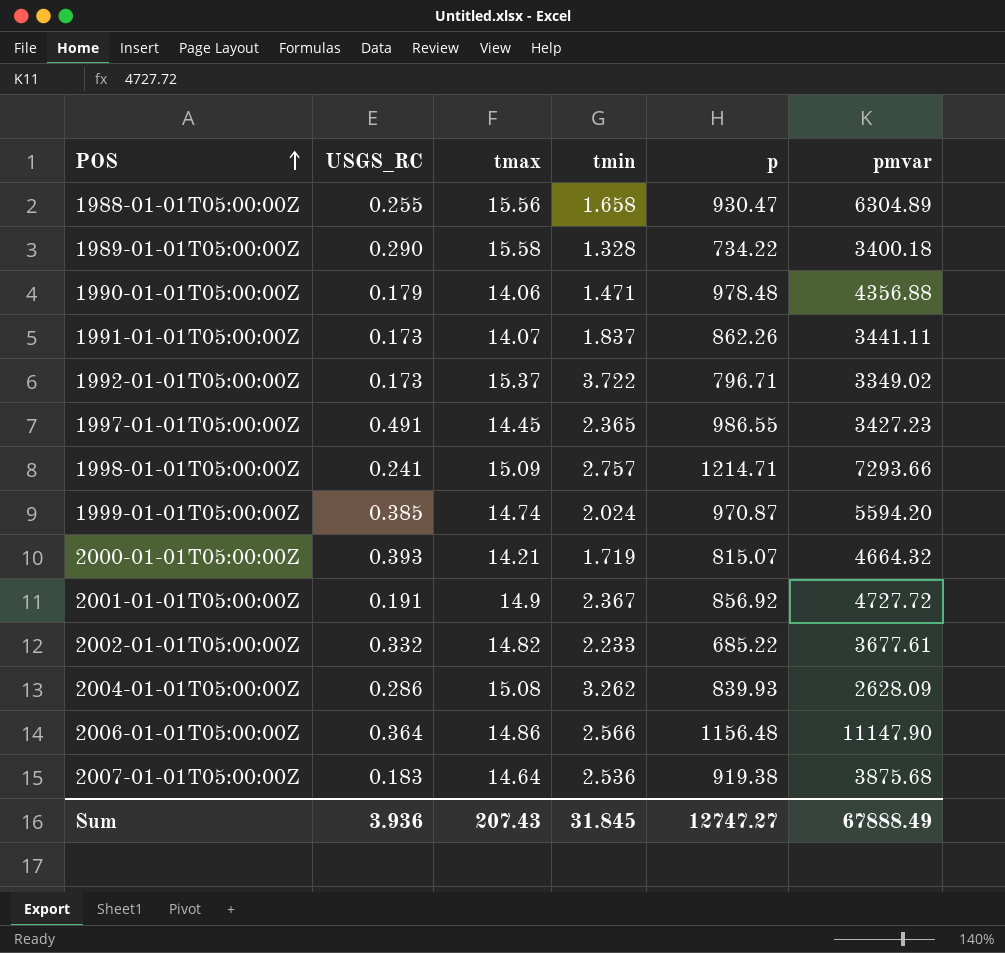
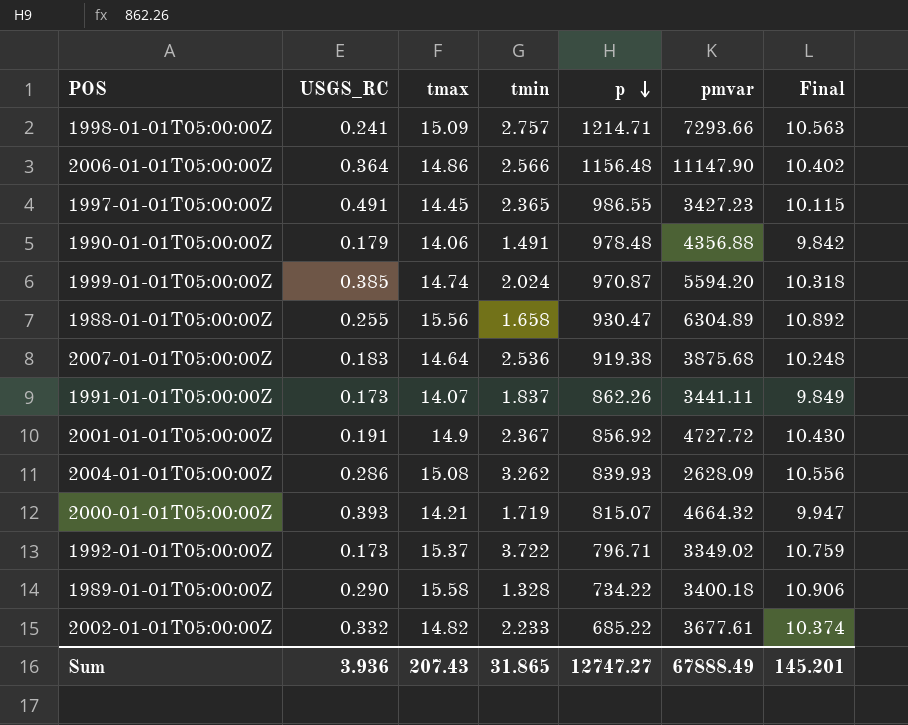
row order: POS ascending -> p descending
column Final | formula: none -> [tmax] * 0.7
1990-01-01T05:00:00Z | tmin: 1.471 -> 1.491
Sum | tmin: 31.845 -> 31.865

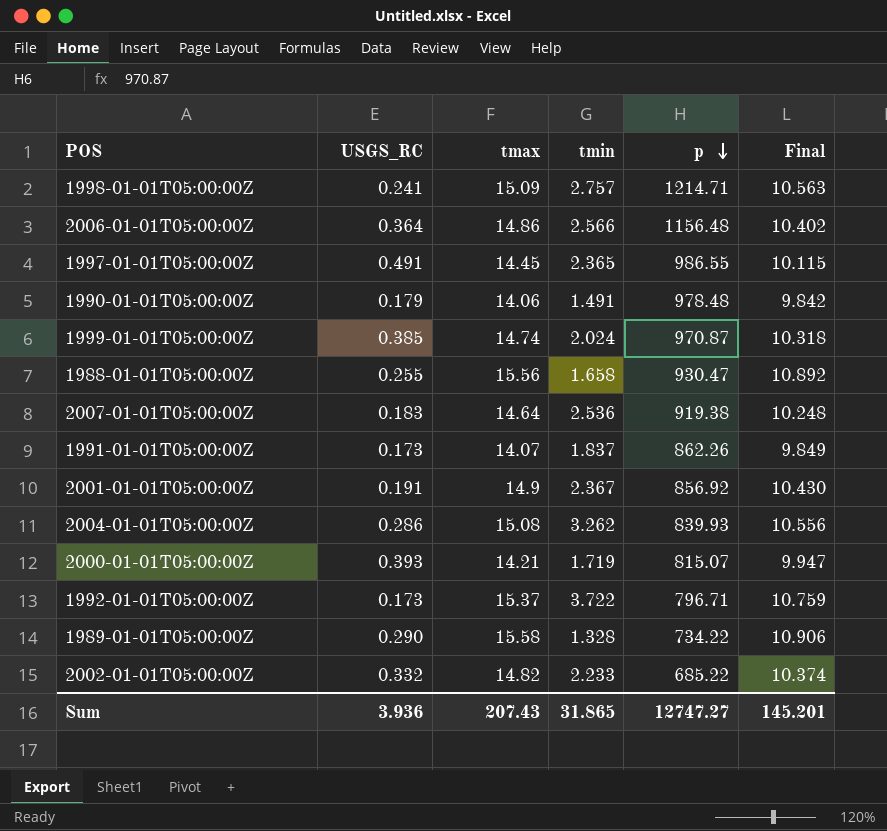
column pmvar | position: 6 -> none

